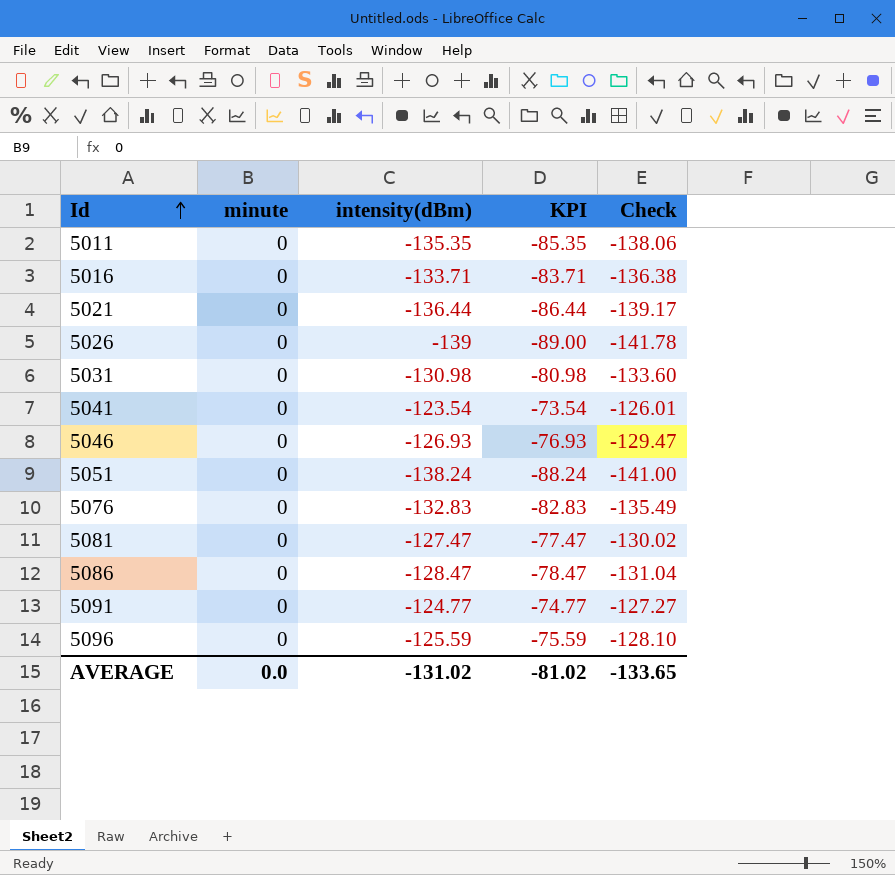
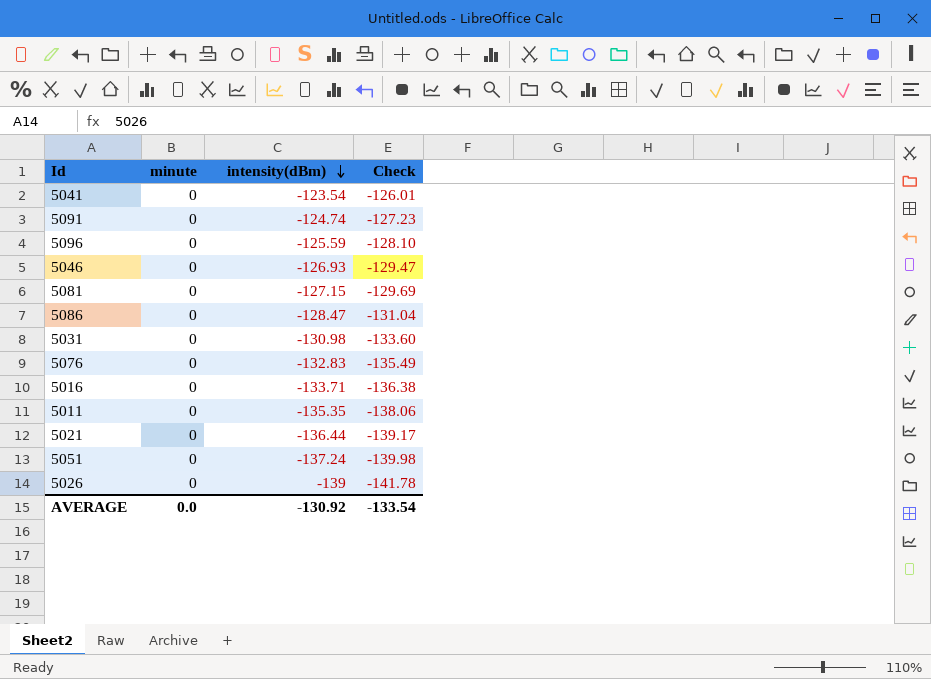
row order: Id ascending -> intensity(dBm) descending
column KPI | formula: [intensity(dBm)] + 50 -> none
5091 | intensity(dBm): -124.77 -> -124.74
5091 | Check: -127.27 -> -127.23
5081 | intensity(dBm): -127.47 -> -127.15
5081 | Check: -130.02 -> -129.69
5051 | intensity(dBm): -138.24 -> -137.24
5051 | Check: -141.00 -> -139.98
AVERAGE | intensity(dBm): -131.02 -> -130.92
AVERAGE | Check: -133.65 -> -133.54

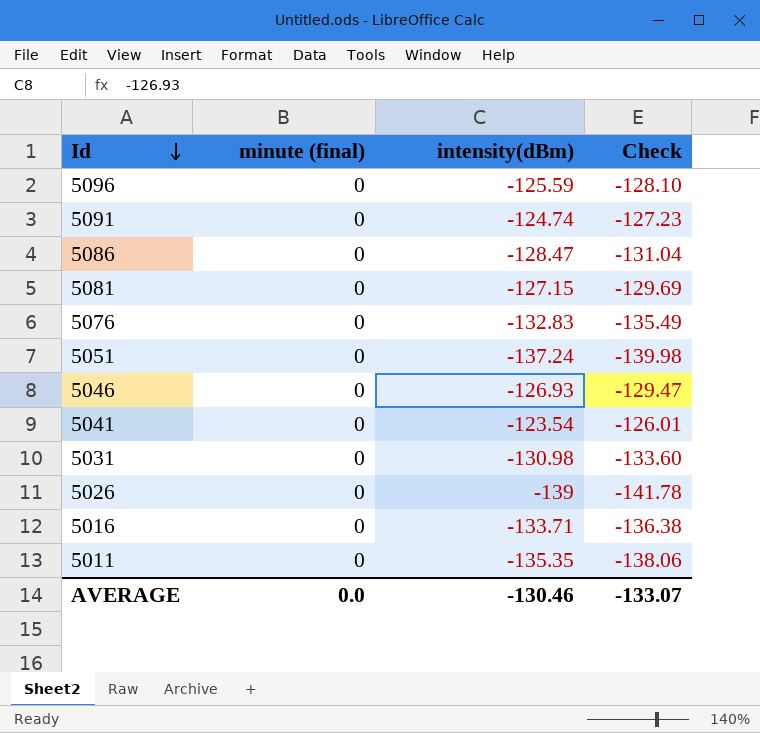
row order: intensity(dBm) descending -> Id descending
column name: minute -> minute (final)
row 5021: 0 | -136.44 | -139.17 -> none
AVERAGE | intensity(dBm): -130.92 -> -130.46
AVERAGE | Check: -133.54 -> -133.07

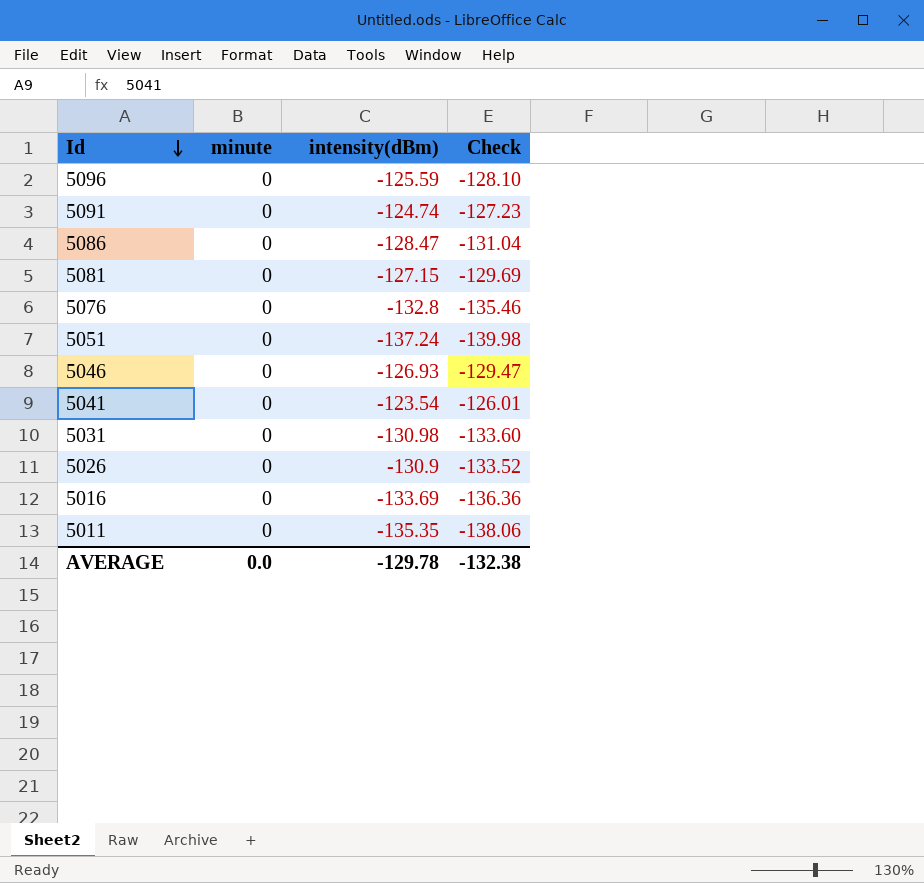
column name: minute (final) -> minute
5076 | intensity(dBm): -132.83 -> -132.8
5076 | Check: -135.49 -> -135.46
5026 | intensity(dBm): -139 -> -130.9
5026 | Check: -141.78 -> -133.52
5016 | intensity(dBm): -133.71 -> -133.69
5016 | Check: -136.38 -> -136.36
AVERAGE | intensity(dBm): -130.46 -> -129.78
AVERAGE | Check: -133.07 -> -132.38

